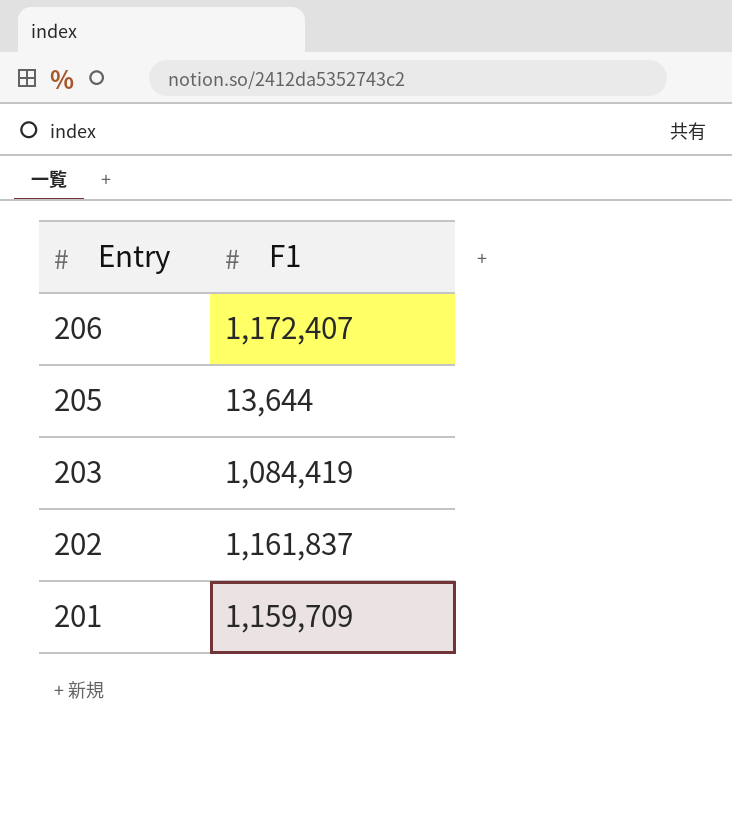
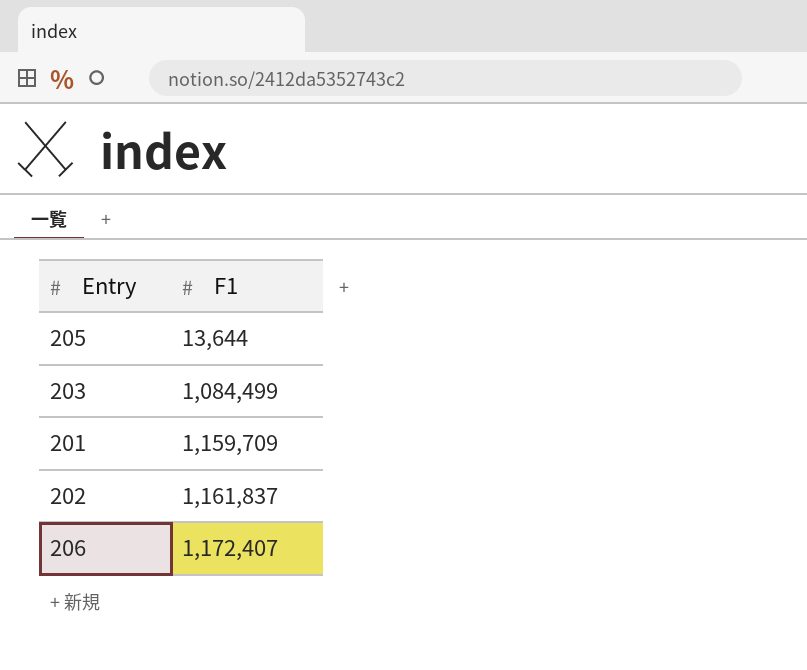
row order: Entry descending -> F1 ascending
203 | F1: 1,084,419 -> 1,084,499

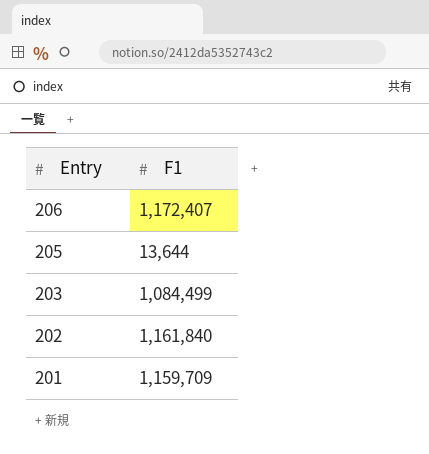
row order: F1 ascending -> Entry descending
202 | F1: 1,161,837 -> 1,161,840

